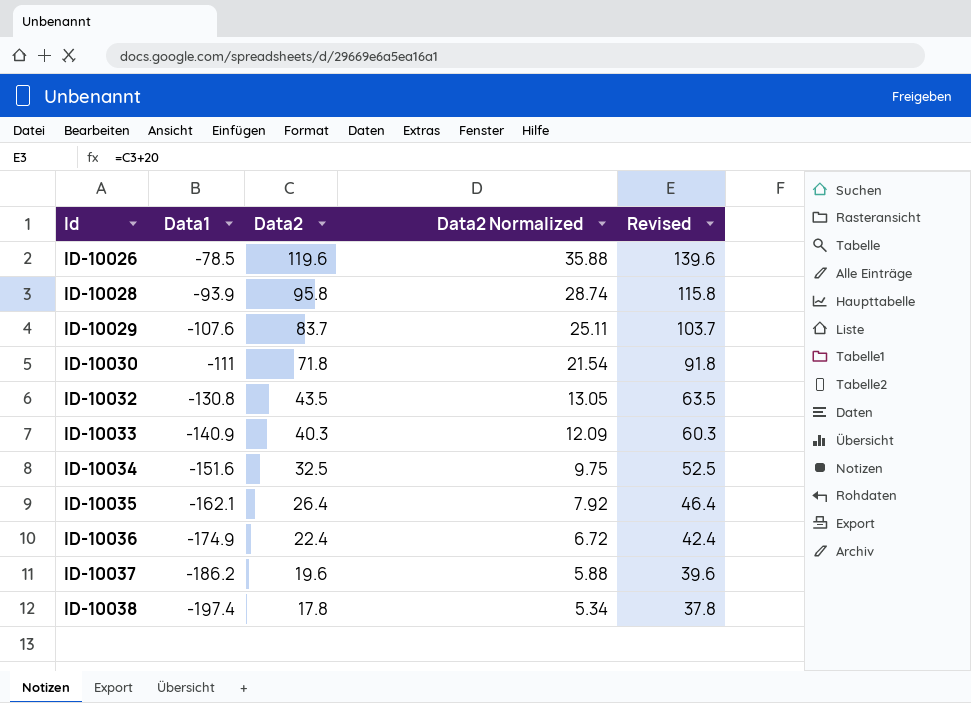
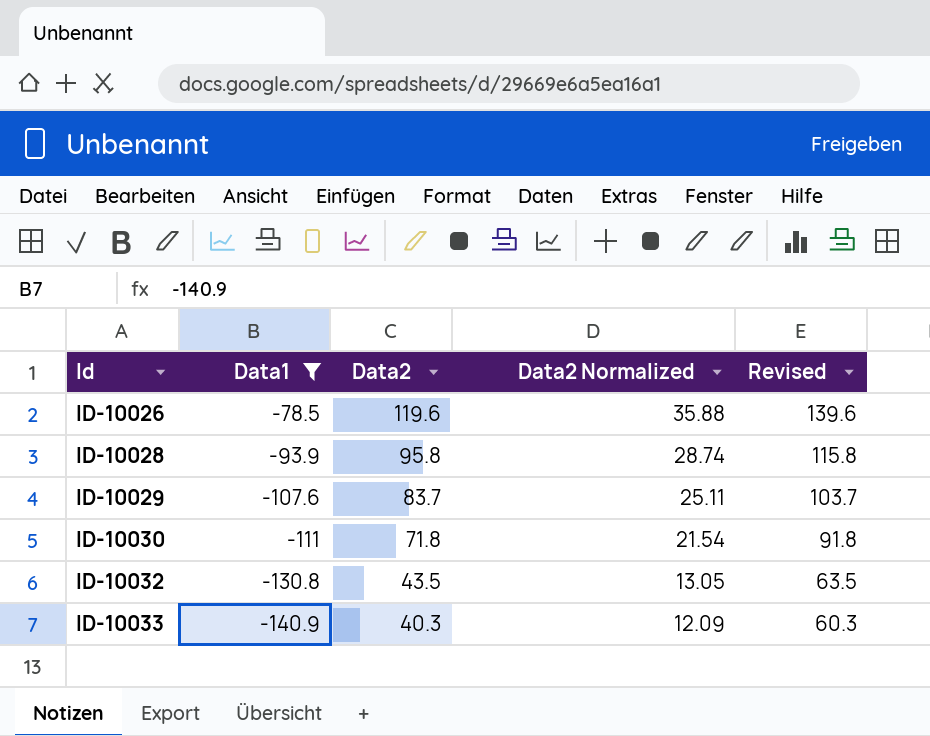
filter: none -> Data1 >= -140.9

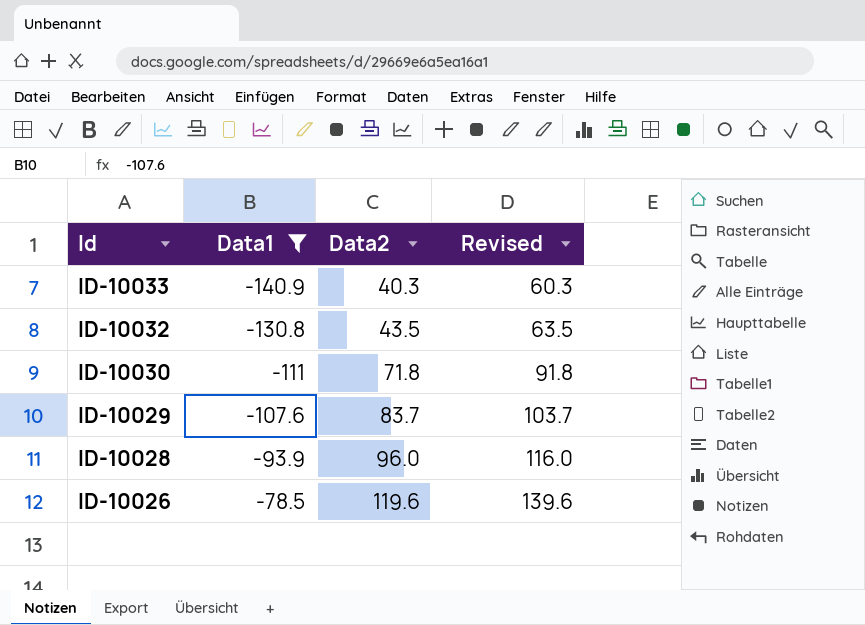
row order: Id ascending -> Id descending
column Data2 Normalized | formula: [Data2] * 0.3 -> none
ID-10028 | Data2: 95.8 -> 96.0
ID-10028 | Revised: 115.8 -> 116.0

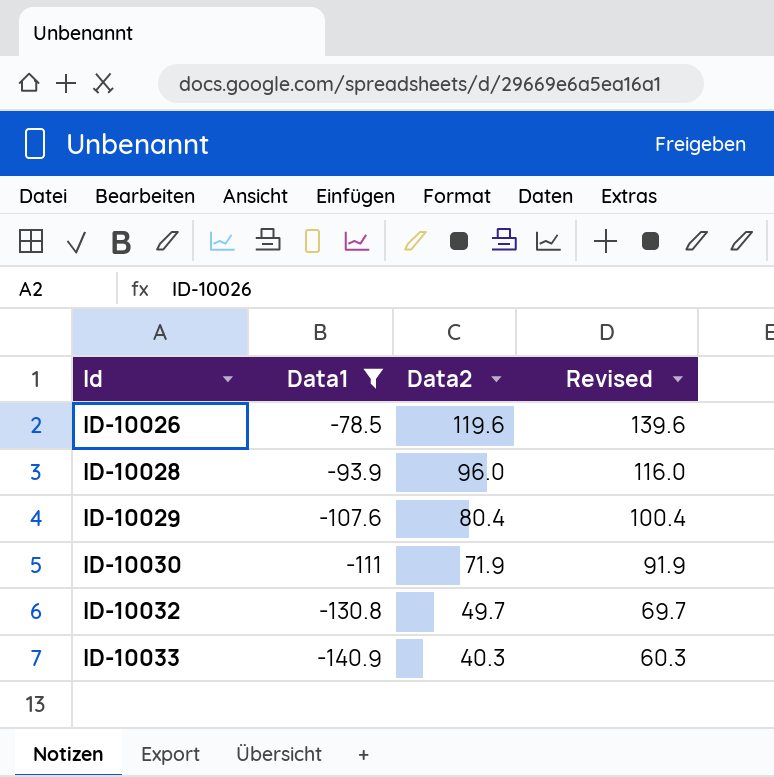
row order: Id descending -> Id ascending
ID-10029 | Data2: 83.7 -> 80.4
ID-10029 | Revised: 103.7 -> 100.4
ID-10030 | Data2: 71.8 -> 71.9
ID-10030 | Revised: 91.8 -> 91.9
ID-10032 | Data2: 43.5 -> 49.7
ID-10032 | Revised: 63.5 -> 69.7

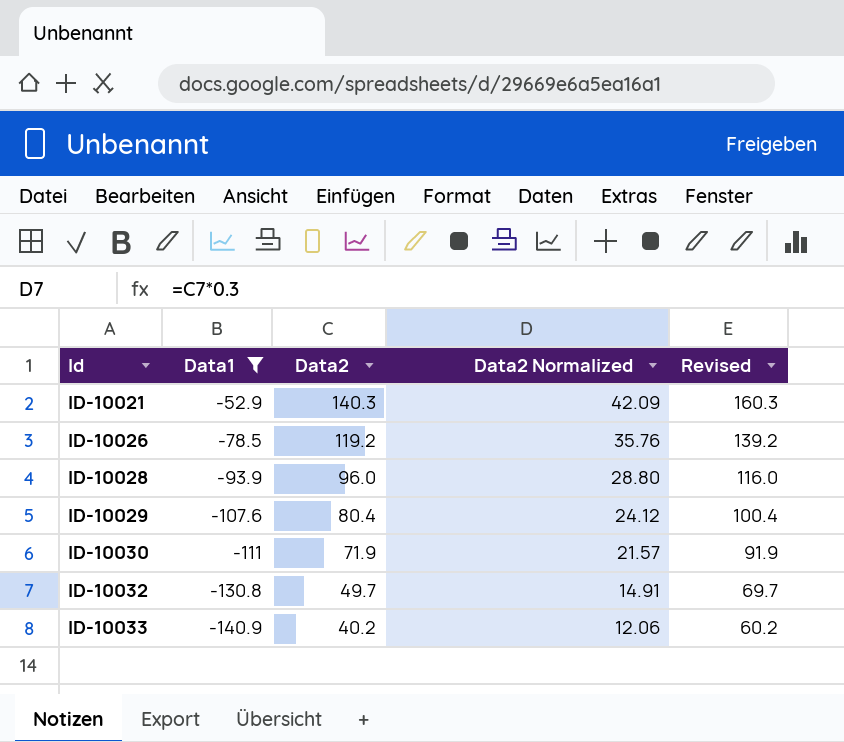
column Data2 Normalized | formula: none -> [Data2] * 0.3
row ID-10021: none -> -52.9 | 140.3 | 42.09 | 160.3
ID-10026 | Data2: 119.6 -> 119.2
ID-10026 | Revised: 139.6 -> 139.2
ID-10033 | Data2: 40.3 -> 40.2
ID-10033 | Revised: 60.3 -> 60.2

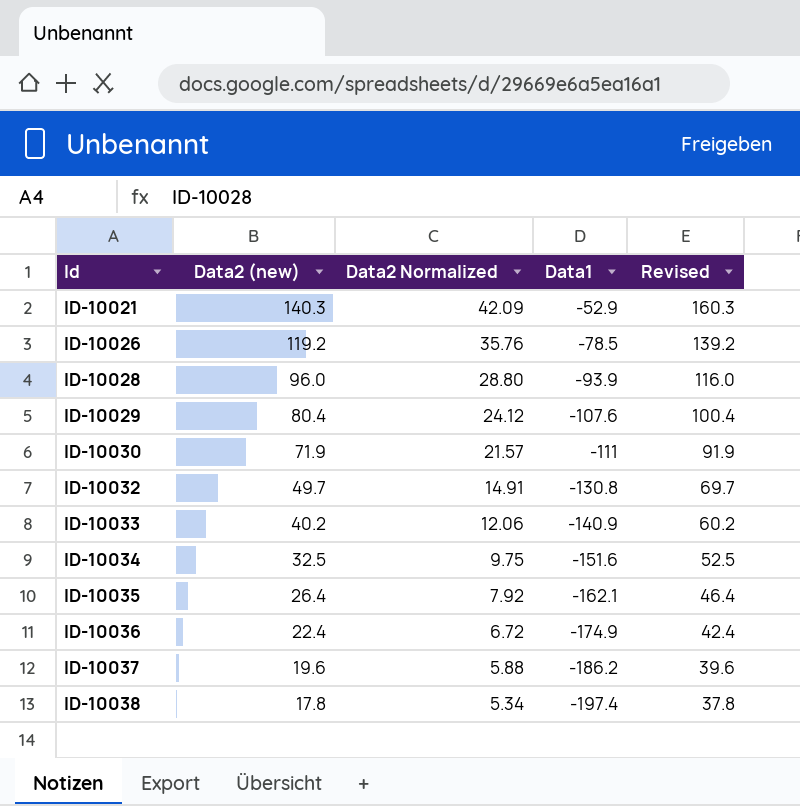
filter: Data1 >= -140.9 -> none
column name: Data2 -> Data2 (new)
column Data1 | position: 2 -> 4

